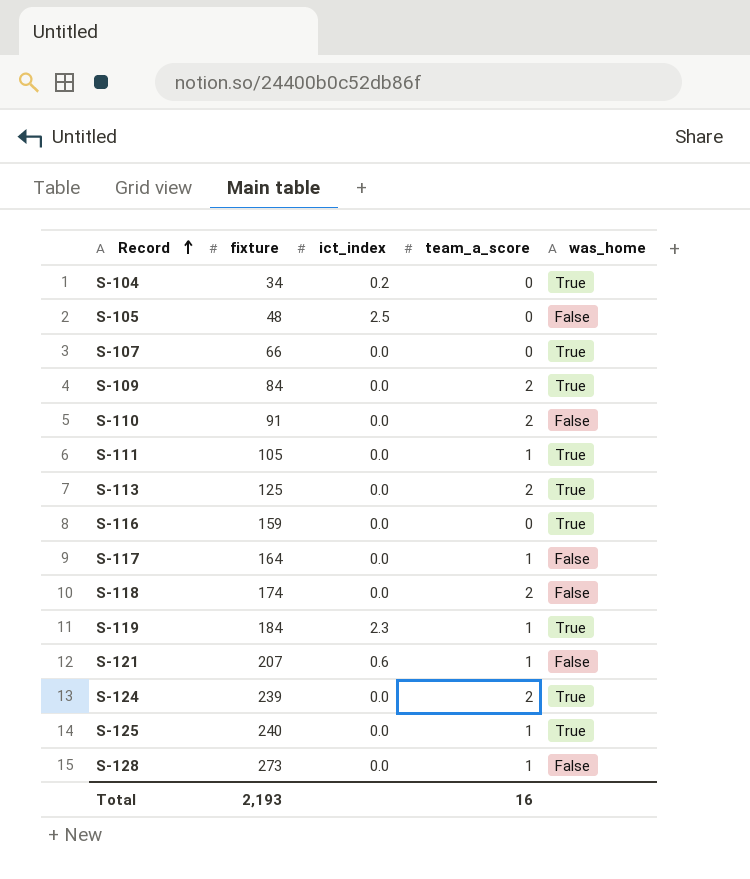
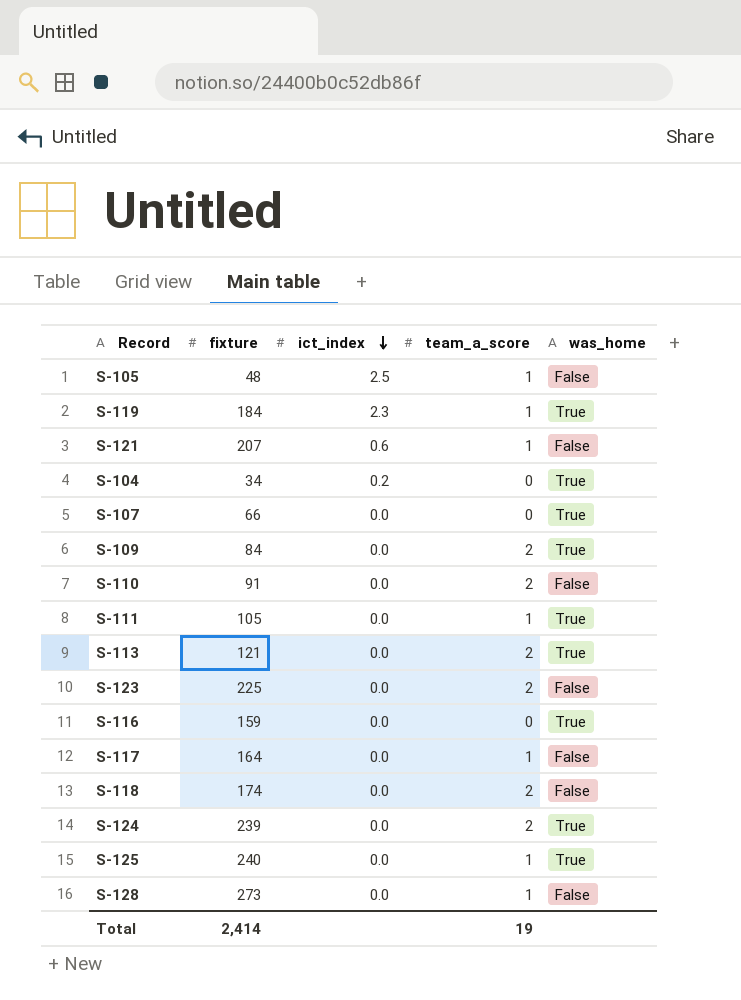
row order: Record ascending -> ict_index descending
S-105 | team_a_score: 0 -> 1
S-113 | fixture: 125 -> 121
row S-123: none -> 225 | 0.0 | 2 | False
Total | fixture: 2,193 -> 2,414
Total | team_a_score: 16 -> 19

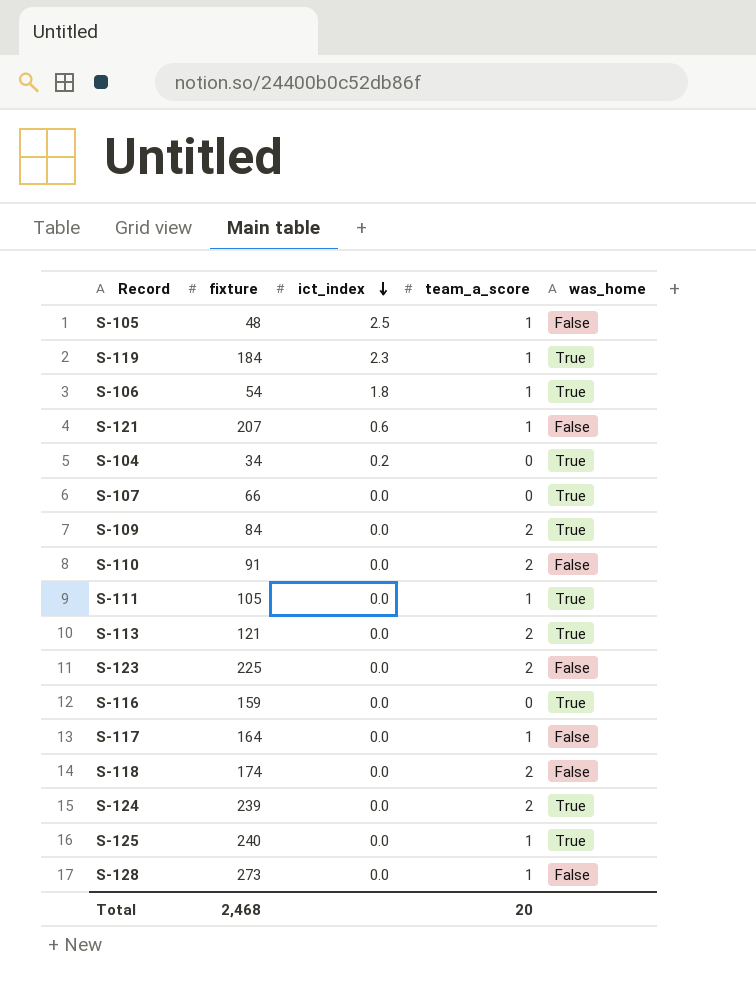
row S-106: none -> 54 | 1.8 | 1 | True
Total | fixture: 2,414 -> 2,468
Total | team_a_score: 19 -> 20

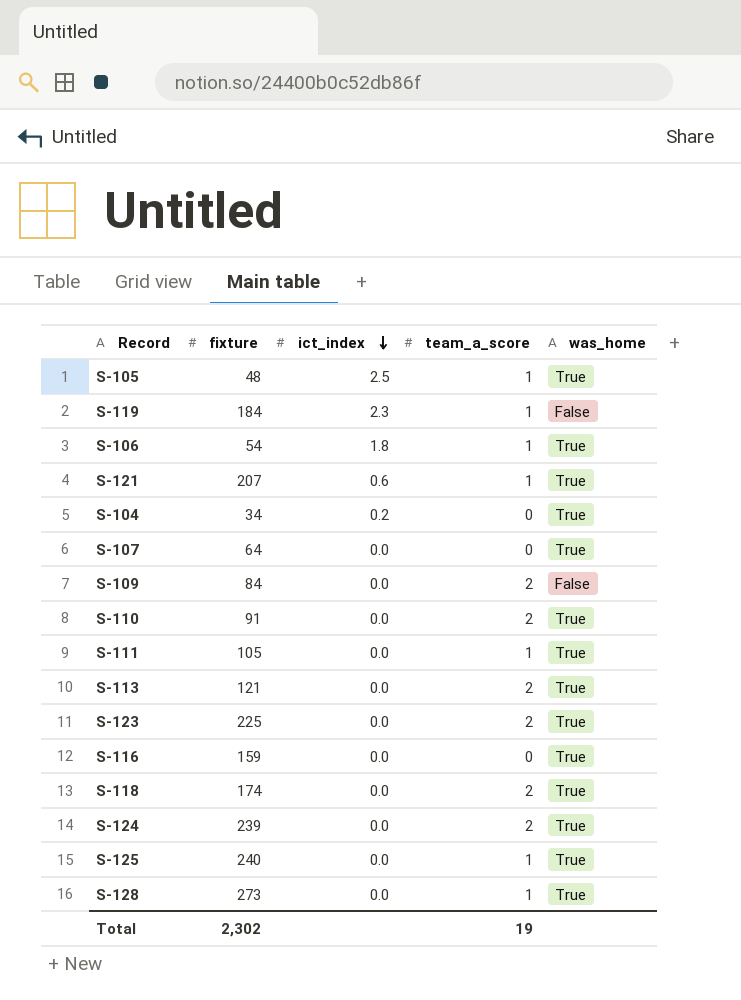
row S-117: 164 | 0.0 | 1 | False -> none
S-105 | was_home: False -> True
S-119 | was_home: True -> False
S-121 | was_home: False -> True
S-107 | fixture: 66 -> 64
S-109 | was_home: True -> False
S-110 | was_home: False -> True
S-123 | was_home: False -> True
S-118 | was_home: False -> True
S-128 | was_home: False -> True
Total | fixture: 2,468 -> 2,302
Total | team_a_score: 20 -> 19

